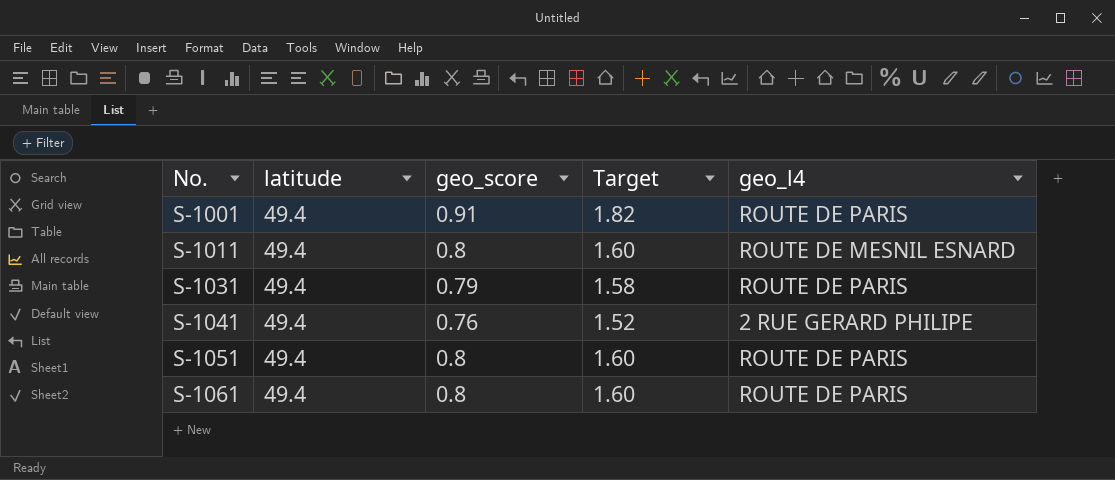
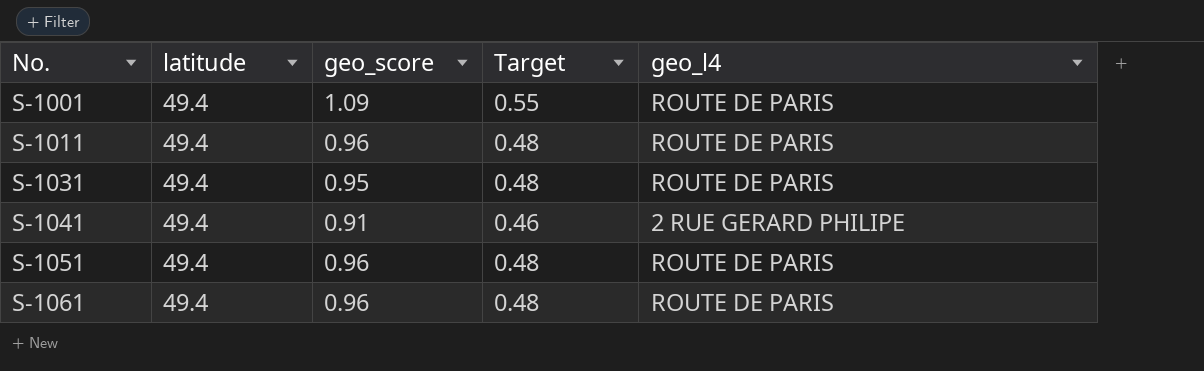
column Target | formula: [geo_score] * 2 -> [geo_score] * 0.5
S-1001 | geo_score: 0.91 -> 1.09
S-1011 | geo_score: 0.8 -> 0.96
S-1011 | geo_l4: ROUTE DE MESNIL ESNARD -> ROUTE DE PARIS
S-1031 | geo_score: 0.79 -> 0.95
S-1041 | geo_score: 0.76 -> 0.91
S-1051 | geo_score: 0.8 -> 0.96
S-1061 | geo_score: 0.8 -> 0.96

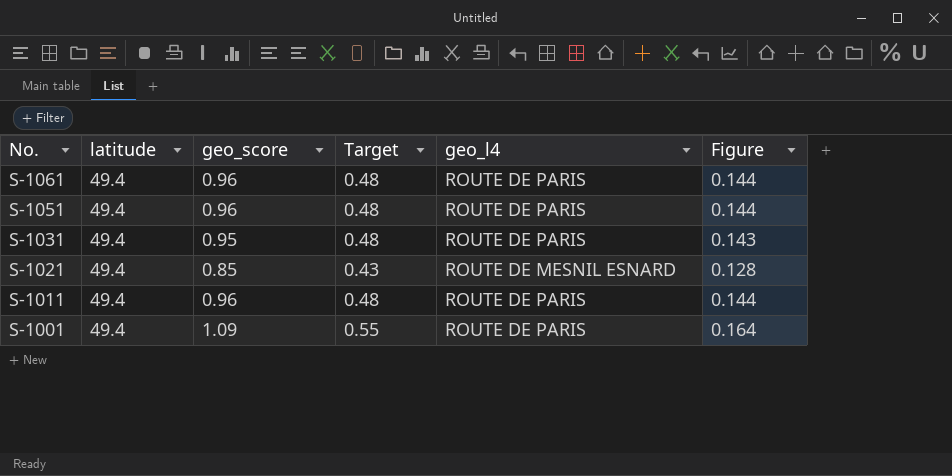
row order: No. ascending -> No. descending
column Figure | formula: none -> [geo_score] * 0.15
row S-1041: 49.4 | 0.91 | 0.46 | 2 RUE GERARD PHILIPE -> none
row S-1021: none -> 49.4 | 0.85 | 0.43 | ROUTE DE MESNIL ESNARD | 0.128

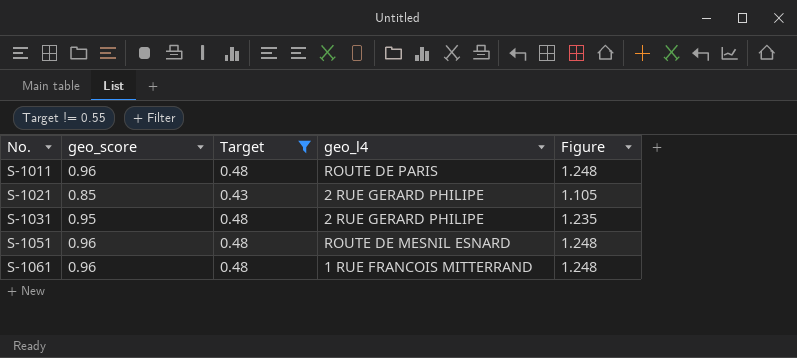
filter: none -> Target != 0.55
row order: No. descending -> No. ascending
column latitude | position: 2 -> none
column Figure | formula: [geo_score] * 0.15 -> [geo_score] * 1.3
S-1021 | geo_l4: ROUTE DE MESNIL ESNARD -> 2 RUE GERARD PHILIPE
S-1031 | geo_l4: ROUTE DE PARIS -> 2 RUE GERARD PHILIPE
S-1051 | geo_l4: ROUTE DE PARIS -> ROUTE DE MESNIL ESNARD
S-1061 | geo_l4: ROUTE DE PARIS -> 1 RUE FRANCOIS MITTERRAND

